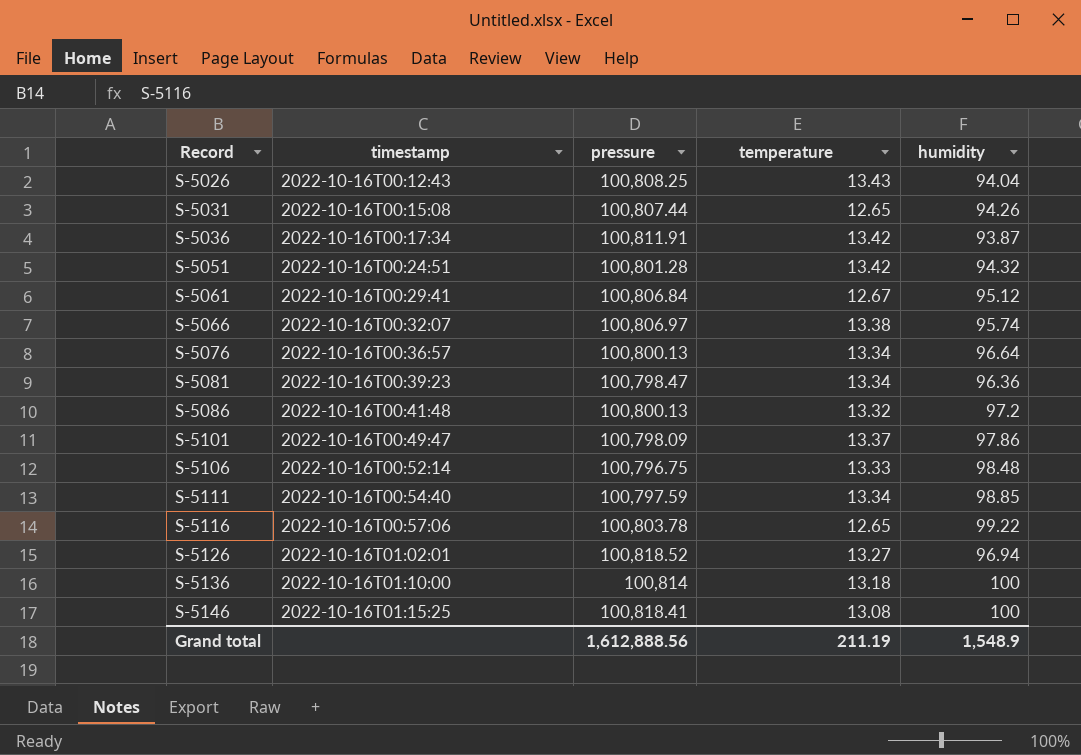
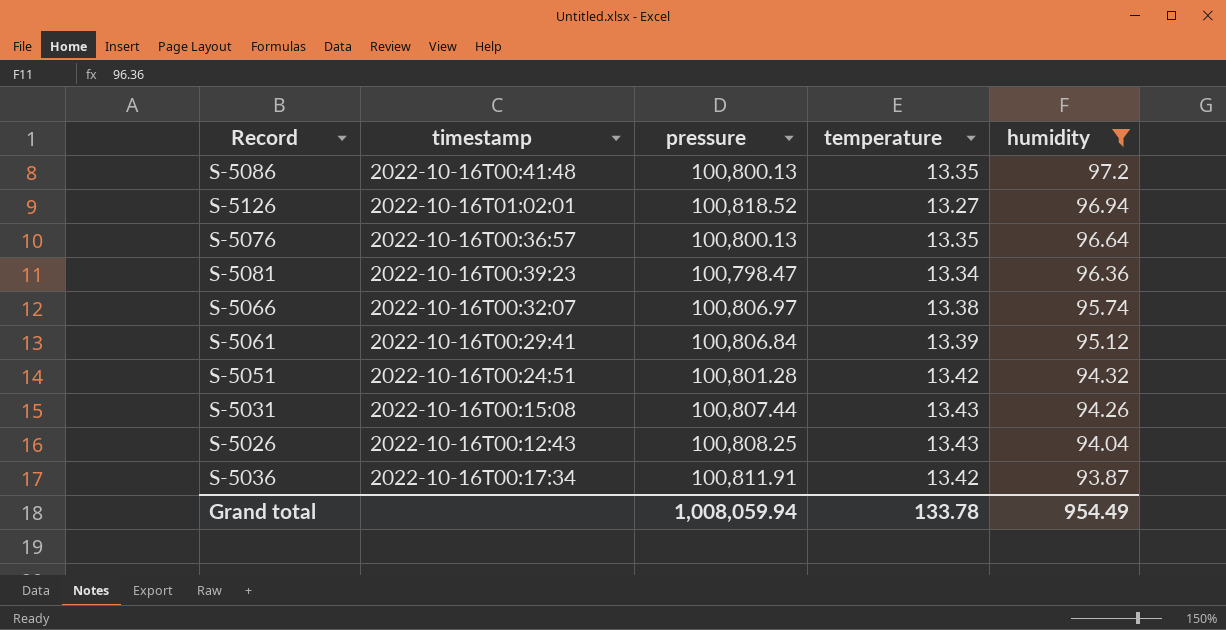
filter: none -> humidity <= 97.2
row order: Record ascending -> humidity descending
S-5086 | temperature: 13.32 -> 13.35
S-5076 | temperature: 13.34 -> 13.35
S-5061 | temperature: 12.67 -> 13.39
S-5031 | temperature: 12.65 -> 13.43
Grand total | pressure: 1,612,888.56 -> 1,008,059.94
Grand total | temperature: 211.19 -> 133.78
Grand total | humidity: 1,548.9 -> 954.49

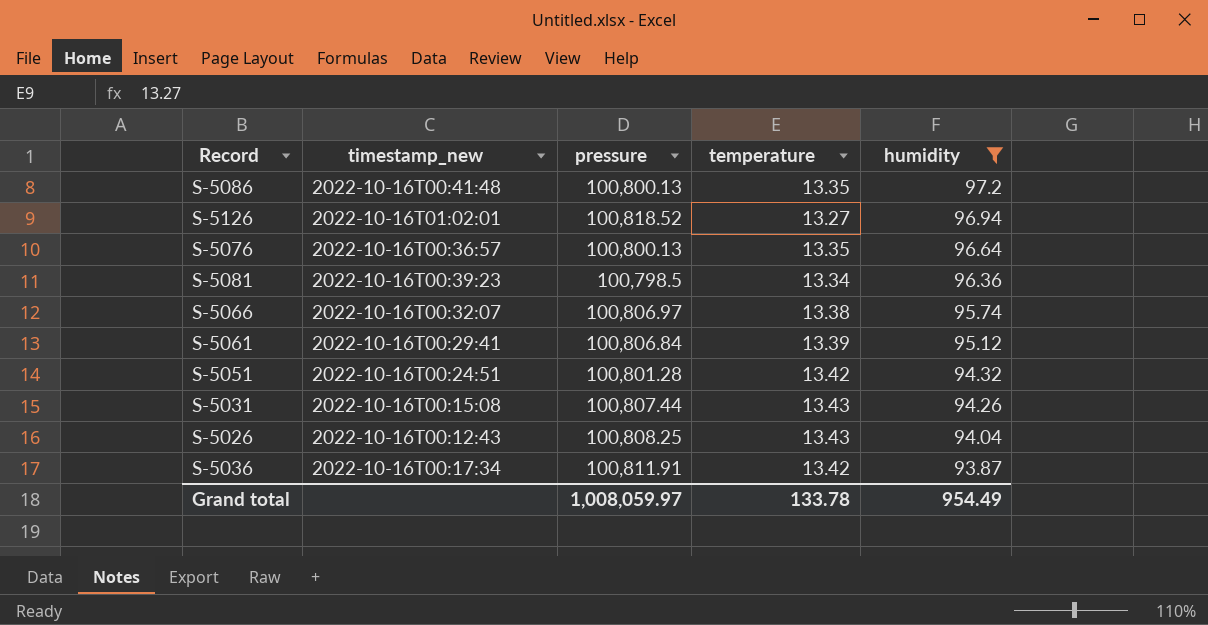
column name: timestamp -> timestamp_new
S-5081 | pressure: 100,798.47 -> 100,798.5
Grand total | pressure: 1,008,059.94 -> 1,008,059.97

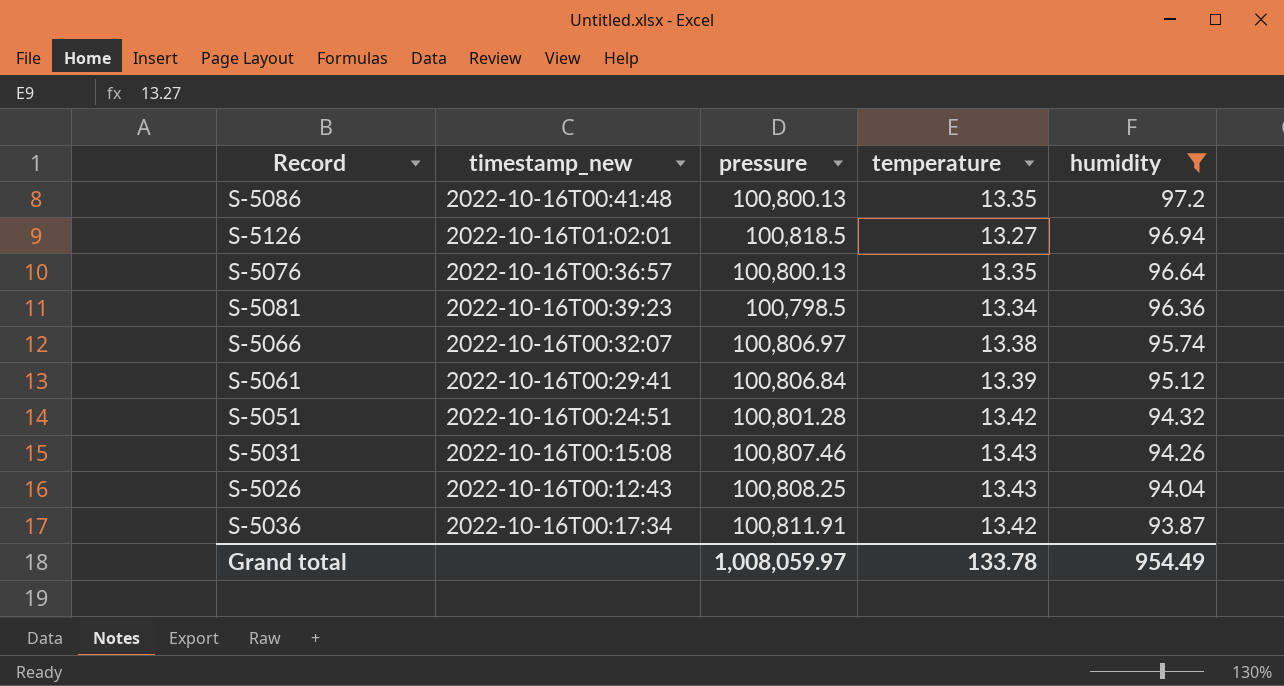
S-5126 | pressure: 100,818.52 -> 100,818.5
S-5031 | pressure: 100,807.44 -> 100,807.46

